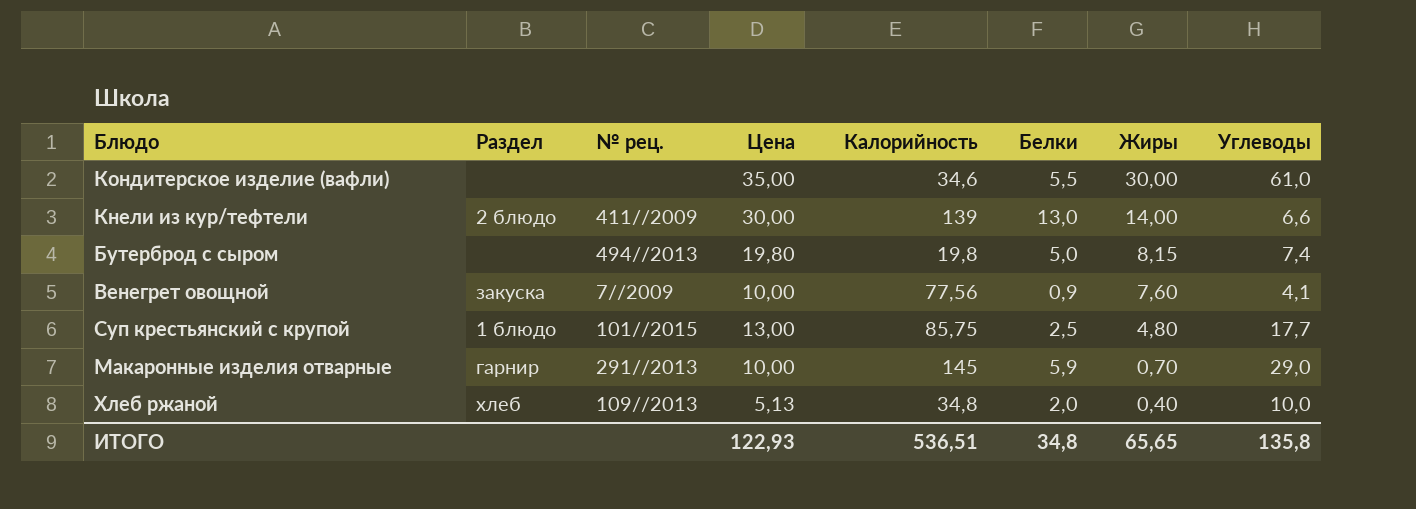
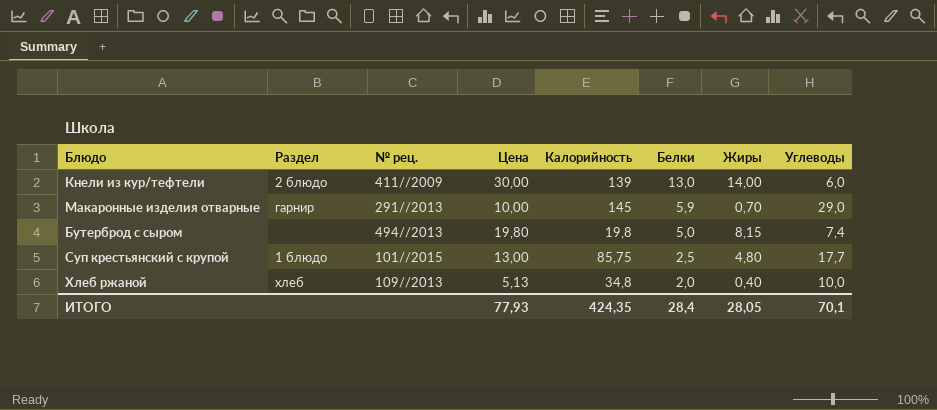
row order: Жиры descending -> Белки descending
row Кондитерское изделие (вафли): none | none | 35,00 | 34,6 | 5,5 | 30,00 | 61,0 -> none
row Венегрет овощной: закуска | 7//2009 | 10,00 | 77,56 | 0,9 | 7,60 | 4,1 -> none
Кнели из кур/тефтели | Углеводы: 6,6 -> 6,0
ИТОГО | Цена: 122,93 -> 77,93
ИТОГО | Калорийность: 536,51 -> 424,35
ИТОГО | Белки: 34,8 -> 28,4
ИТОГО | Жиры: 65,65 -> 28,05
ИТОГО | Углеводы: 135,8 -> 70,1

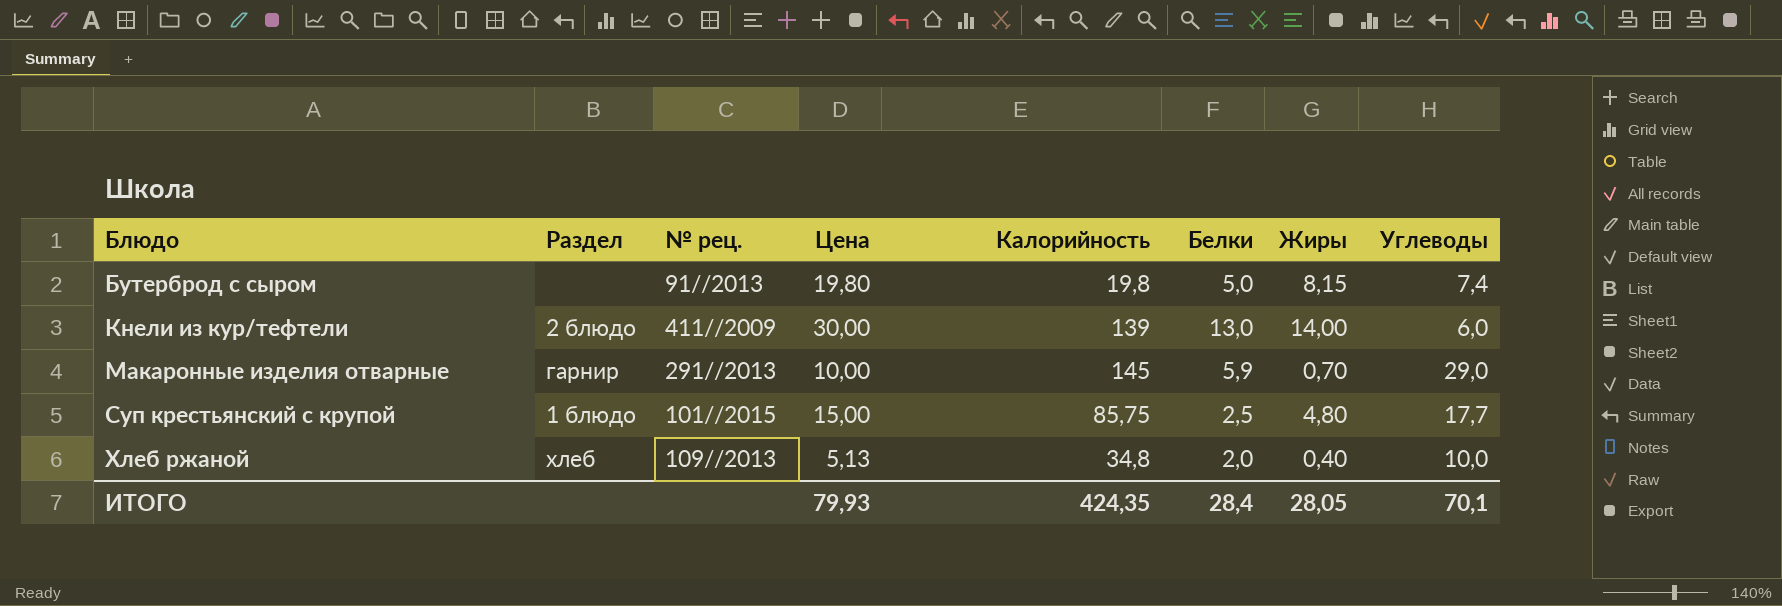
row order: Белки descending -> Блюдо ascending
Бутерброд с сыром | № рец.: 494//2013 -> 91//2013
Суп крестьянский с крупой | Цена: 13,00 -> 15,00
ИТОГО | Цена: 77,93 -> 79,93

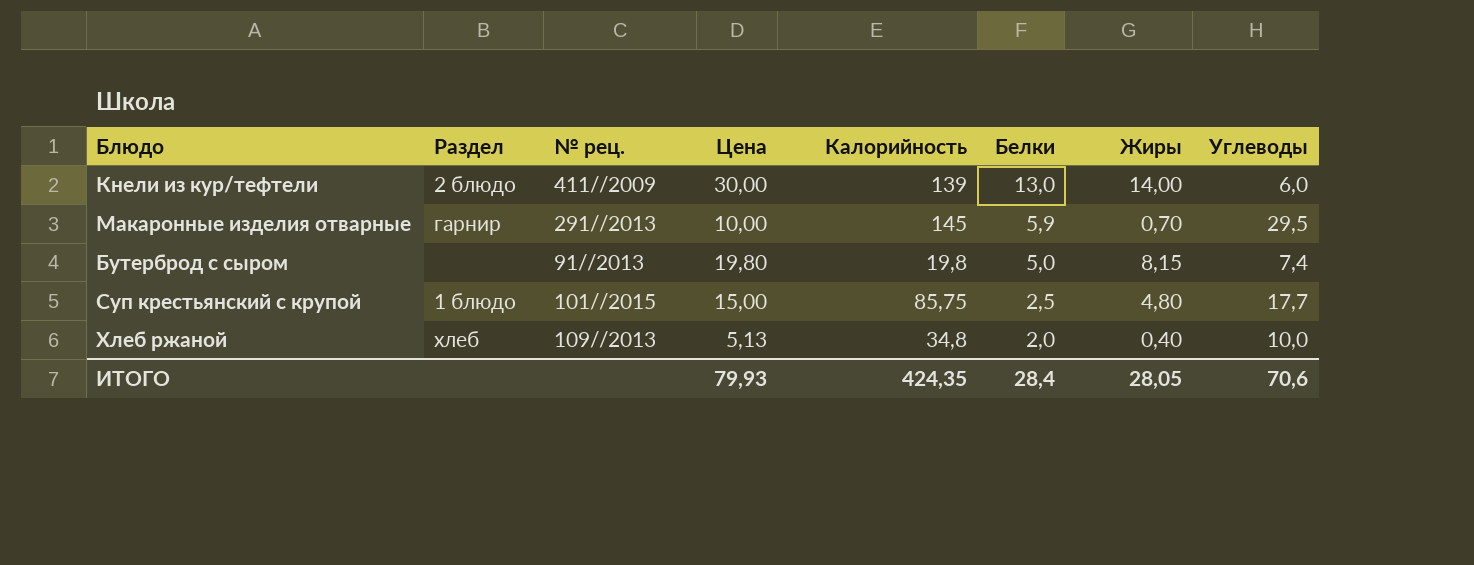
row order: Блюдо ascending -> Белки descending
Макаронные изделия отварные | Углеводы: 29,0 -> 29,5
ИТОГО | Углеводы: 70,1 -> 70,6

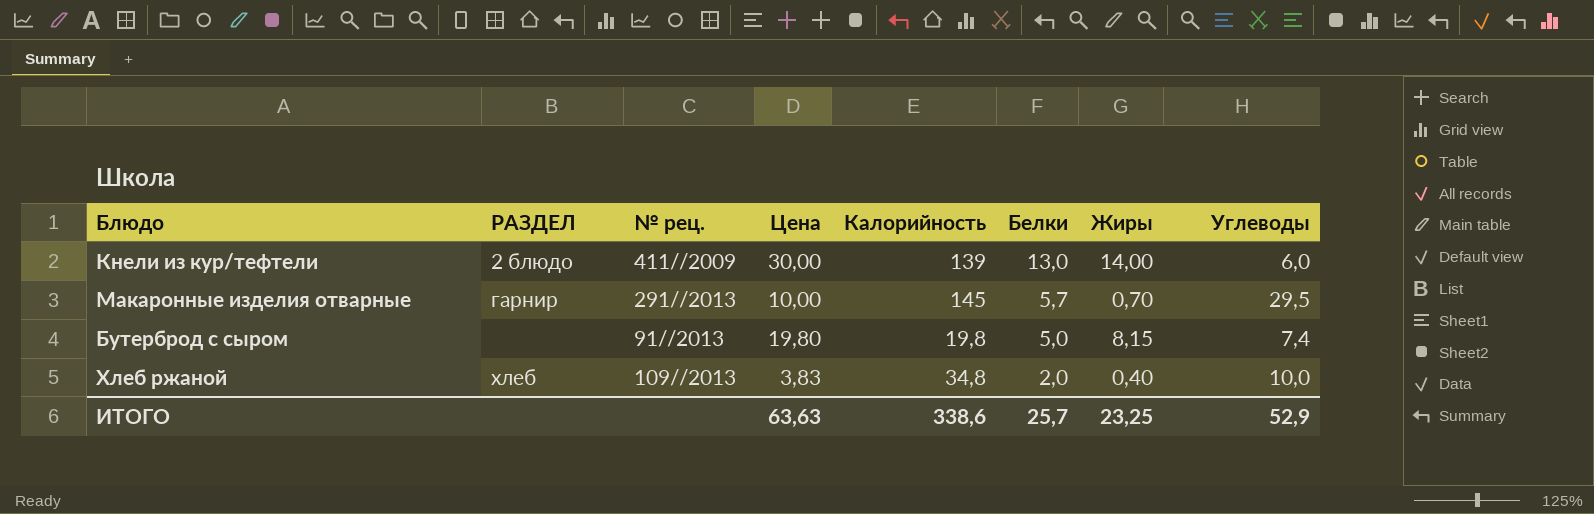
column name: Раздел -> РАЗДЕЛ
row Суп крестьянский с крупой: 1 блюдо | 101//2015 | 15,00 | 85,75 | 2,5 | 4,80 | 17,7 -> none
Макаронные изделия отварные | Белки: 5,9 -> 5,7
Хлеб ржаной | Цена: 5,13 -> 3,83
ИТОГО | Цена: 79,93 -> 63,63
ИТОГО | Калорийность: 424,35 -> 338,6
ИТОГО | Белки: 28,4 -> 25,7
ИТОГО | Жиры: 28,05 -> 23,25
ИТОГО | Углеводы: 70,6 -> 52,9

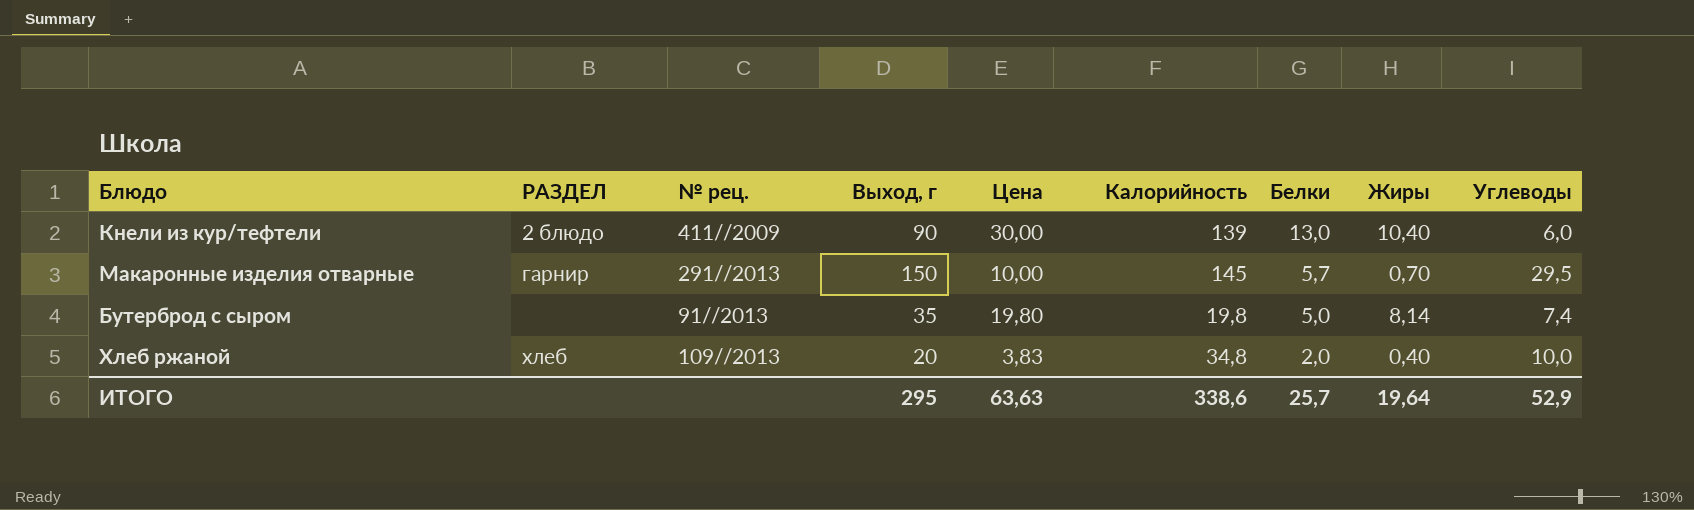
column Выход, г | position: none -> 4
Кнели из кур/тефтели | Жиры: 14,00 -> 10,40
Бутерброд с сыром | Жиры: 8,15 -> 8,14
ИТОГО | Жиры: 23,25 -> 19,64

